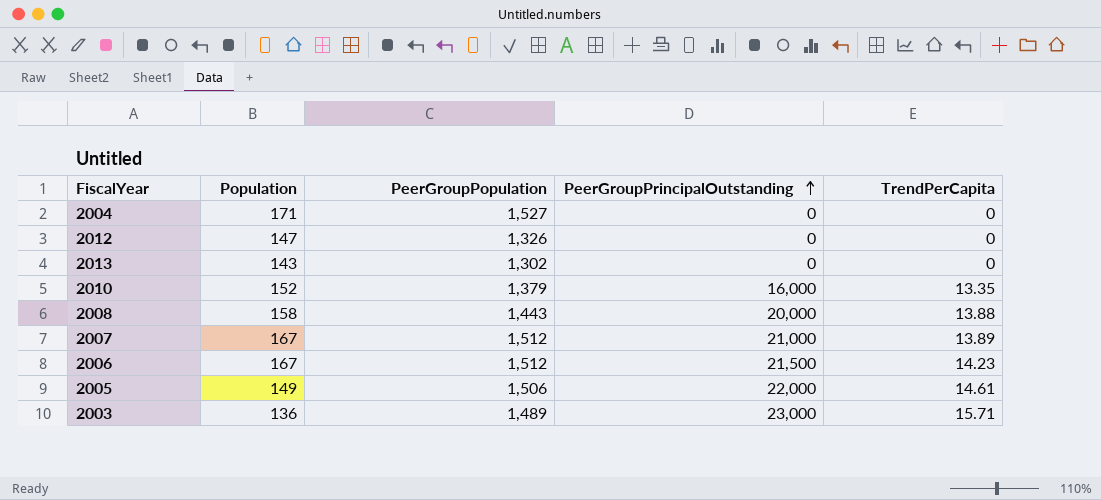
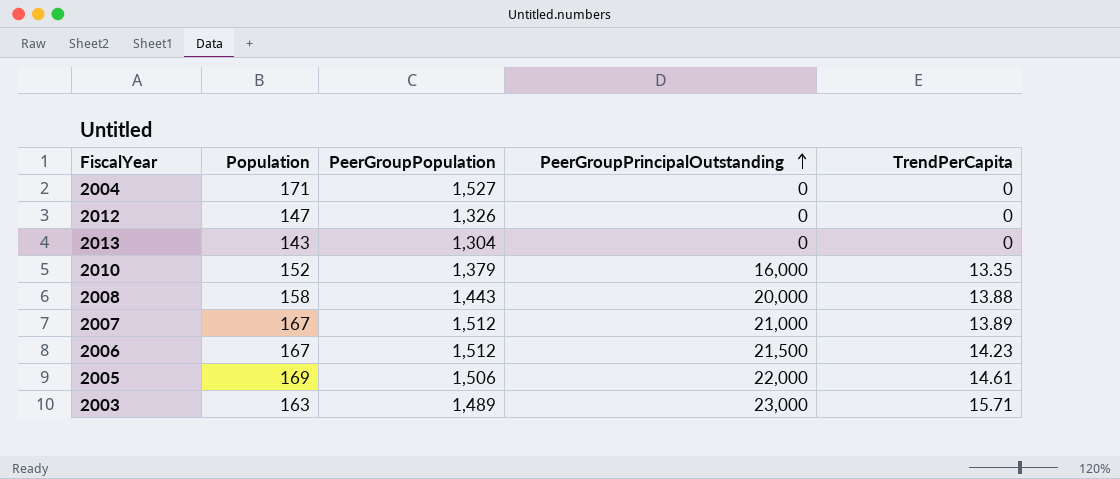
2013 | PeerGroupPopulation: 1,302 -> 1,304
2005 | Population: 149 -> 169
2003 | Population: 136 -> 163

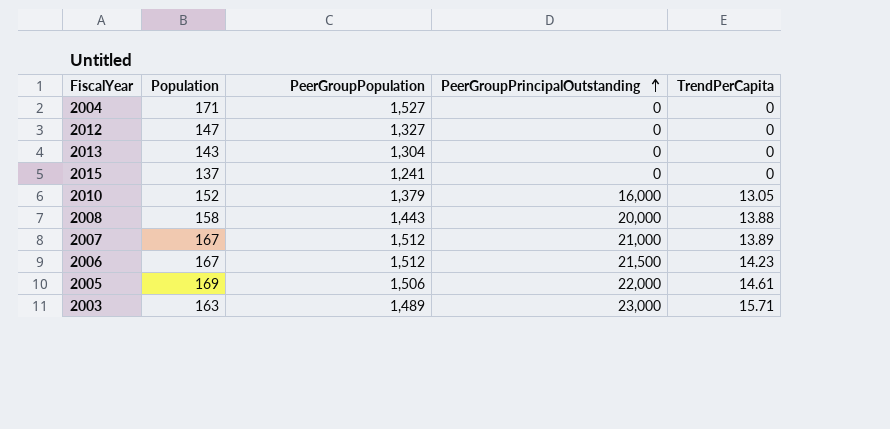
2012 | PeerGroupPopulation: 1,326 -> 1,327
row 2015: none -> 137 | 1,241 | 0 | 0
2010 | TrendPerCapita: 13.35 -> 13.05

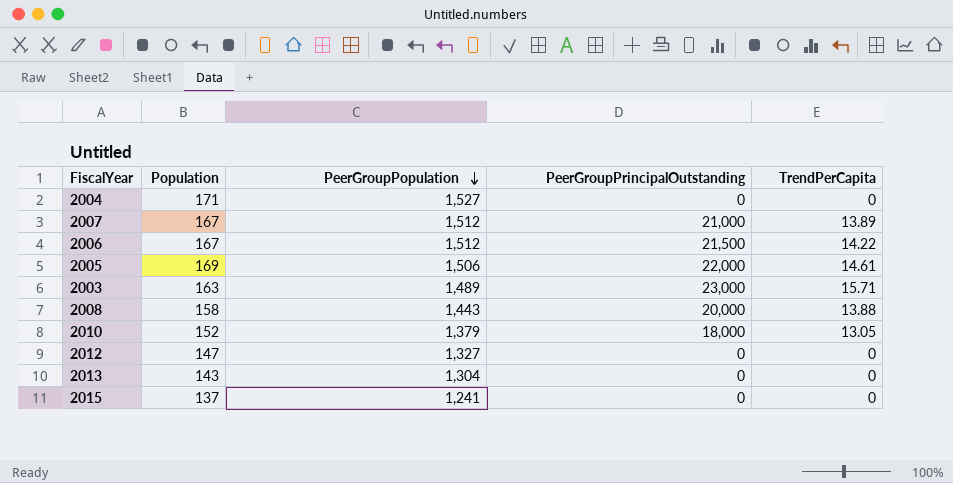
row order: PeerGroupPrincipalOutstanding ascending -> PeerGroupPopulation descending
2006 | TrendPerCapita: 14.23 -> 14.22
2010 | PeerGroupPrincipalOutstanding: 16,000 -> 18,000

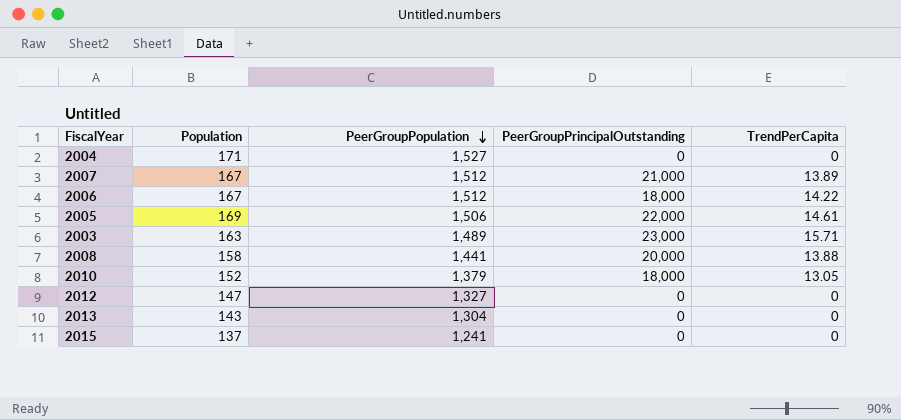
2006 | PeerGroupPrincipalOutstanding: 21,500 -> 18,000
2008 | PeerGroupPopulation: 1,443 -> 1,441

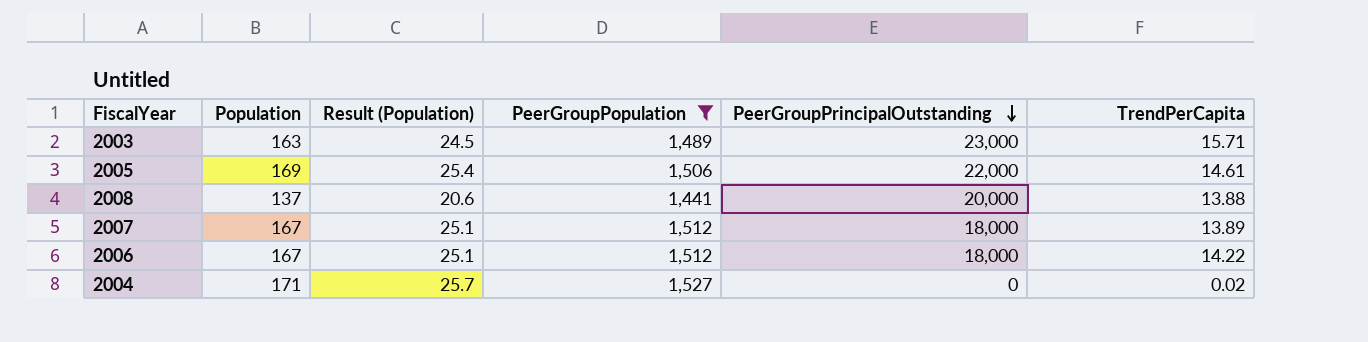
filter: none -> PeerGroupPopulation >= 1,441
row order: PeerGroupPopulation descending -> PeerGroupPrincipalOutstanding descending
column Result (Population) | formula: none -> [Population] * 0.15
2008 | Population: 158 -> 137
2007 | PeerGroupPrincipalOutstanding: 21,000 -> 18,000
2004 | TrendPerCapita: 0 -> 0.02

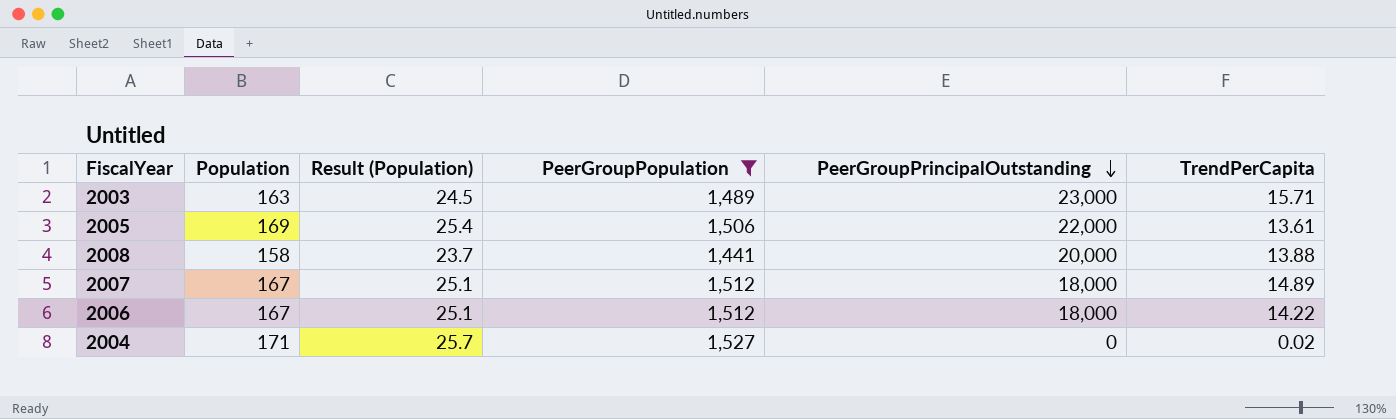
2005 | TrendPerCapita: 14.61 -> 13.61
2008 | Population: 137 -> 158
2008 | Result (Population): 20.6 -> 23.7
2007 | TrendPerCapita: 13.89 -> 14.89

